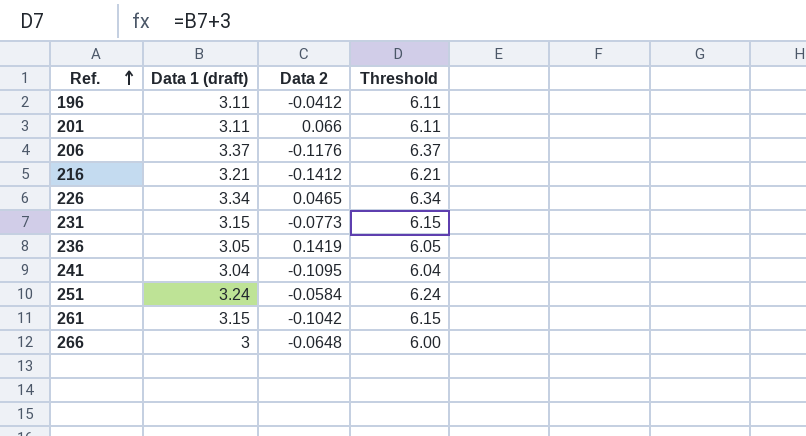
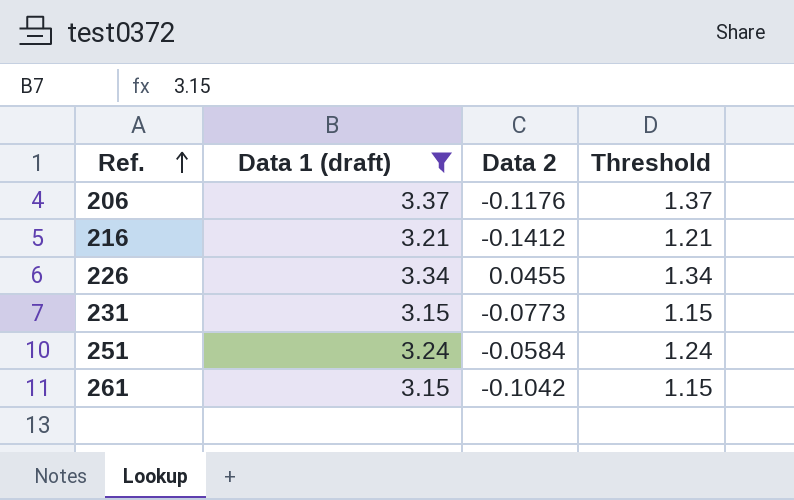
filter: none -> Data 1 (draft) >= 3.15
column Threshold | formula: [Data 1 (draft)] + 3 -> [Data 1 (draft)] - 2
226 | Data 2: 0.0465 -> 0.0455

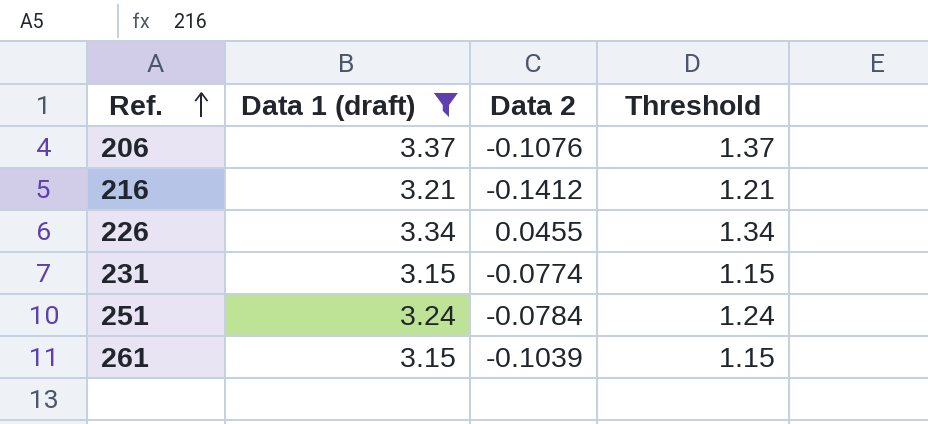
206 | Data 2: -0.1176 -> -0.1076
231 | Data 2: -0.0773 -> -0.0774
251 | Data 2: -0.0584 -> -0.0784
261 | Data 2: -0.1042 -> -0.1039

